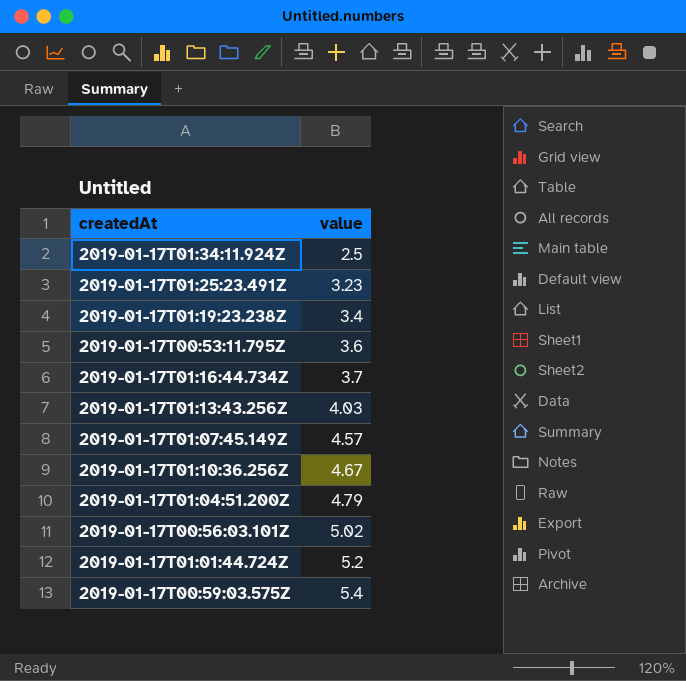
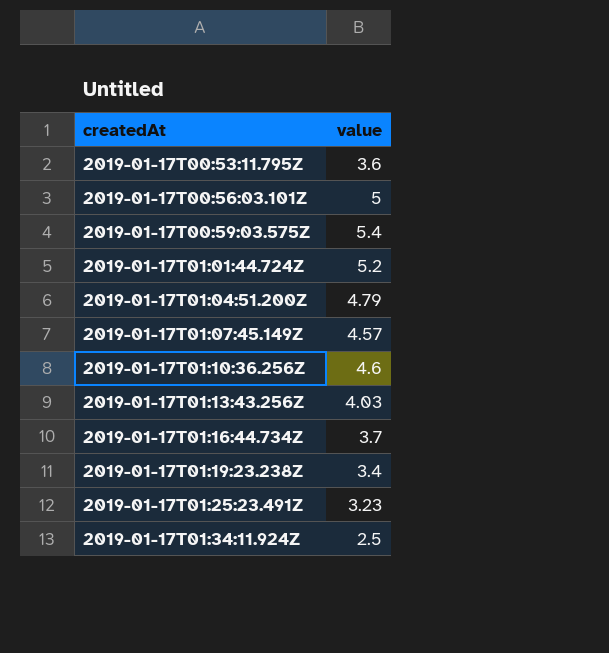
row order: value ascending -> createdAt ascending
2019-01-17T00:56:03.101Z | value: 5.02 -> 5
2019-01-17T01:10:36.256Z | value: 4.67 -> 4.6

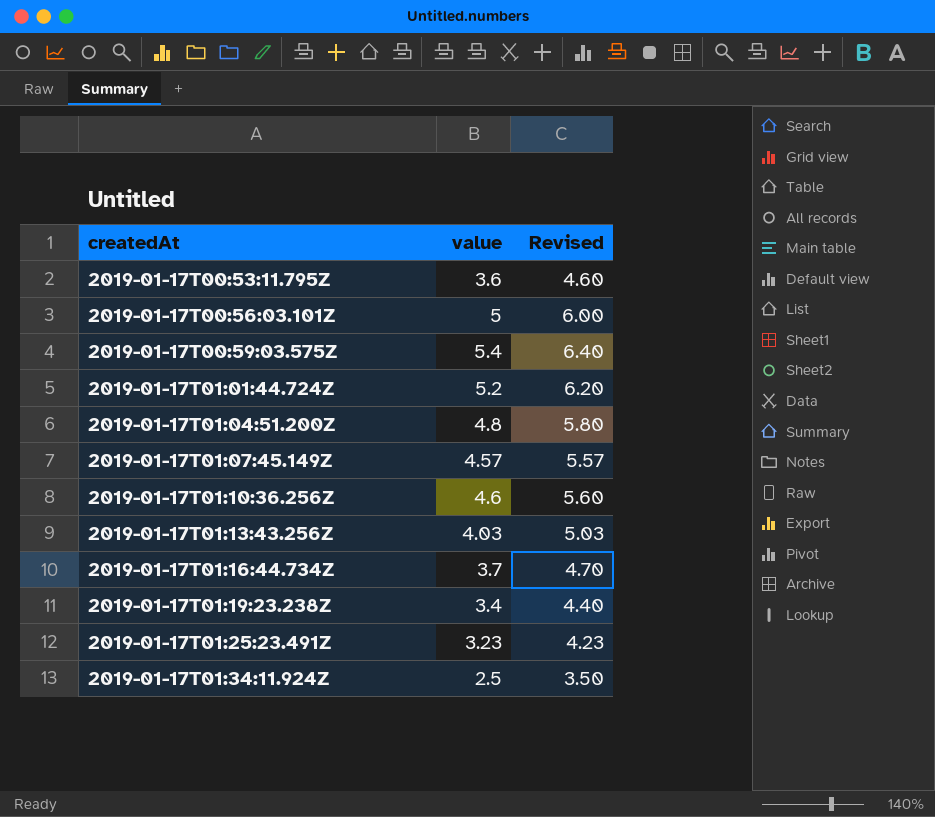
column Revised | formula: none -> [value] + 1
2019-01-17T01:04:51.200Z | value: 4.79 -> 4.8

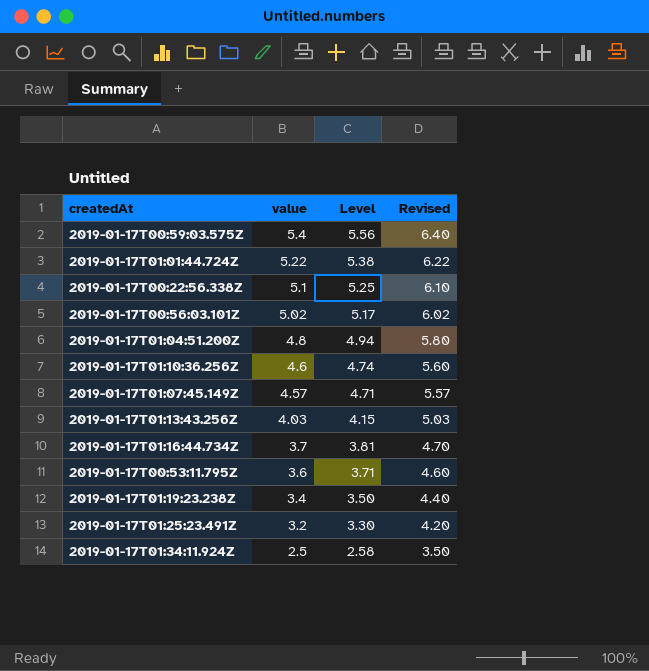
row order: createdAt ascending -> value descending
column Level | formula: none -> [value] * 1.03
2019-01-17T01:01:44.724Z | value: 5.2 -> 5.22
2019-01-17T01:01:44.724Z | Revised: 6.20 -> 6.22
row 2019-01-17T00:22:56.338Z: none -> 5.1 | 5.25 | 6.10
2019-01-17T00:56:03.101Z | value: 5 -> 5.02
2019-01-17T00:56:03.101Z | Revised: 6.00 -> 6.02
2019-01-17T01:25:23.491Z | value: 3.23 -> 3.2
2019-01-17T01:25:23.491Z | Revised: 4.23 -> 4.20

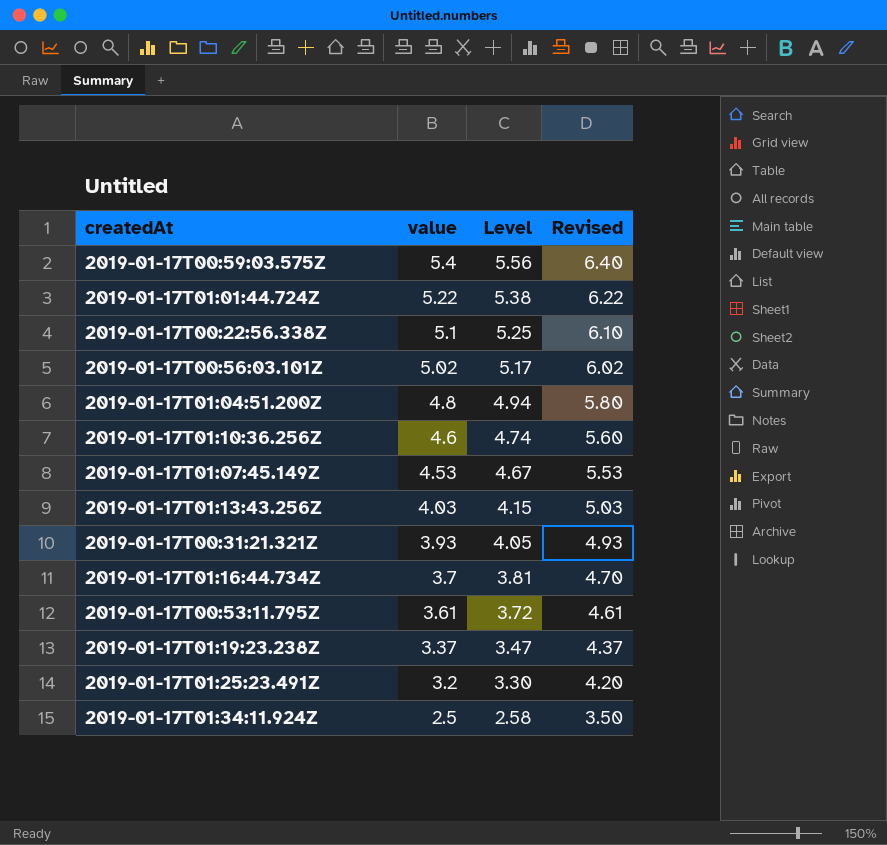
2019-01-17T01:07:45.149Z | value: 4.57 -> 4.53
2019-01-17T01:07:45.149Z | Level: 4.71 -> 4.67
2019-01-17T01:07:45.149Z | Revised: 5.57 -> 5.53
row 2019-01-17T00:31:21.321Z: none -> 3.93 | 4.05 | 4.93
2019-01-17T00:53:11.795Z | value: 3.6 -> 3.61
2019-01-17T00:53:11.795Z | Level: 3.71 -> 3.72
2019-01-17T00:53:11.795Z | Revised: 4.60 -> 4.61
2019-01-17T01:19:23.238Z | value: 3.4 -> 3.37
2019-01-17T01:19:23.238Z | Level: 3.50 -> 3.47
2019-01-17T01:19:23.238Z | Revised: 4.40 -> 4.37

